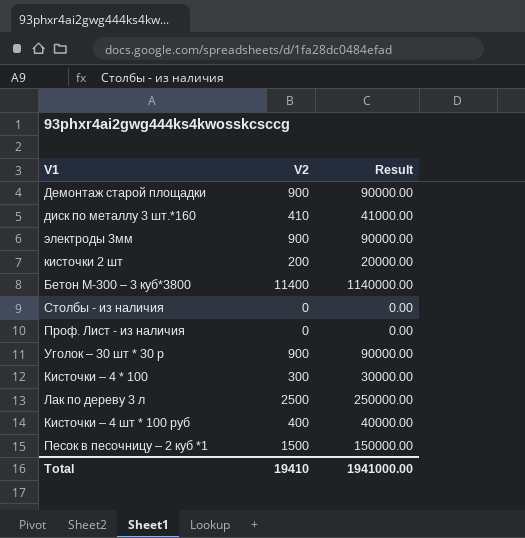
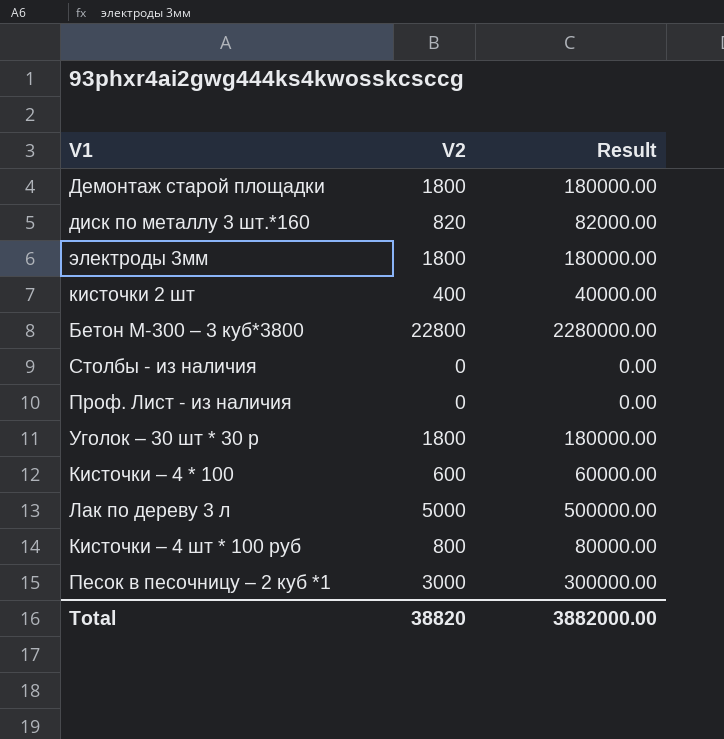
Демонтаж старой площадки | V2: 900 -> 1800
Демонтаж старой площадки | Result: 90000.00 -> 180000.00
диск по металлу 3 шт.*160 | V2: 410 -> 820
диск по металлу 3 шт.*160 | Result: 41000.00 -> 82000.00
электроды 3мм | V2: 900 -> 1800
электроды 3мм | Result: 90000.00 -> 180000.00
кисточки 2 шт | V2: 200 -> 400
кисточки 2 шт | Result: 20000.00 -> 40000.00
Бетон М-300 – 3 куб*3800 | V2: 11400 -> 22800
Бетон М-300 – 3 куб*3800 | Result: 1140000.00 -> 2280000.00
Уголок – 30 шт * 30 р | V2: 900 -> 1800
Уголок – 30 шт * 30 р | Result: 90000.00 -> 180000.00
Кисточки – 4 * 100 | V2: 300 -> 600
Кисточки – 4 * 100 | Result: 30000.00 -> 60000.00
Лак по дереву 3 л | V2: 2500 -> 5000
Лак по дереву 3 л | Result: 250000.00 -> 500000.00
Кисточки – 4 шт * 100 руб | V2: 400 -> 800
Кисточки – 4 шт * 100 руб | Result: 40000.00 -> 80000.00
Песок в песочницу – 2 куб *1 | V2: 1500 -> 3000
Песок в песочницу – 2 куб *1 | Result: 150000.00 -> 300000.00
Total | V2: 19410 -> 38820
Total | Result: 1941000.00 -> 3882000.00

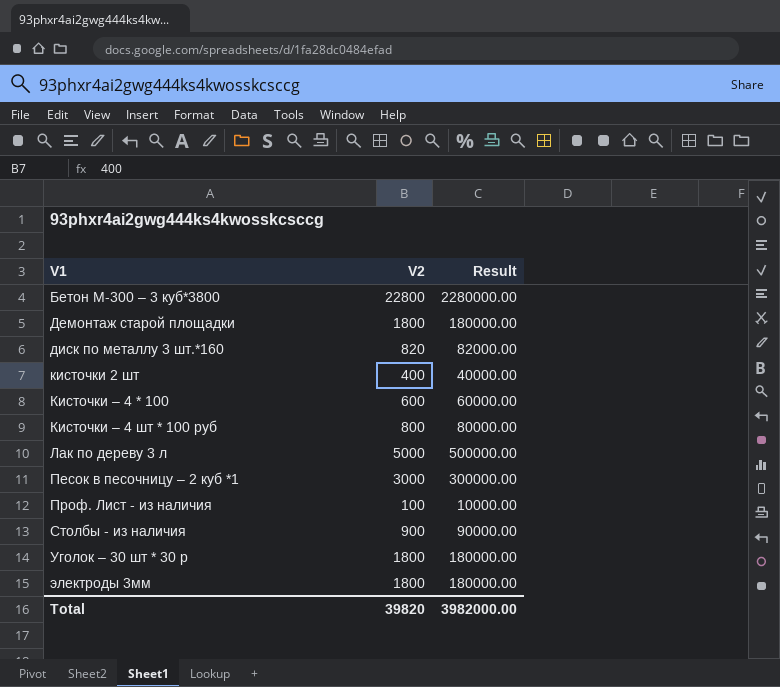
row order: none -> V1 ascending
Проф. Лист - из наличия | V2: 0 -> 100
Проф. Лист - из наличия | Result: 0.00 -> 10000.00
Столбы - из наличия | V2: 0 -> 900
Столбы - из наличия | Result: 0.00 -> 90000.00
Total | V2: 38820 -> 39820
Total | Result: 3882000.00 -> 3982000.00

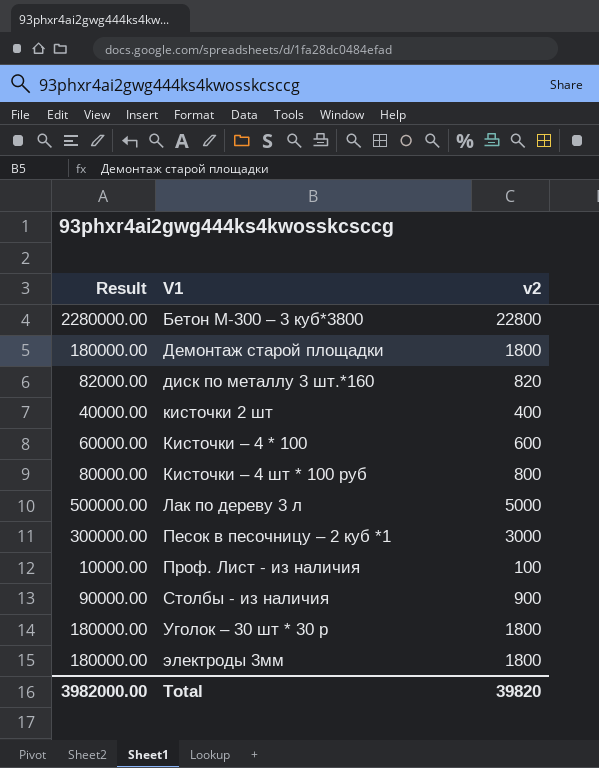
column Result | position: 3 -> 1
column name: V2 -> v2

